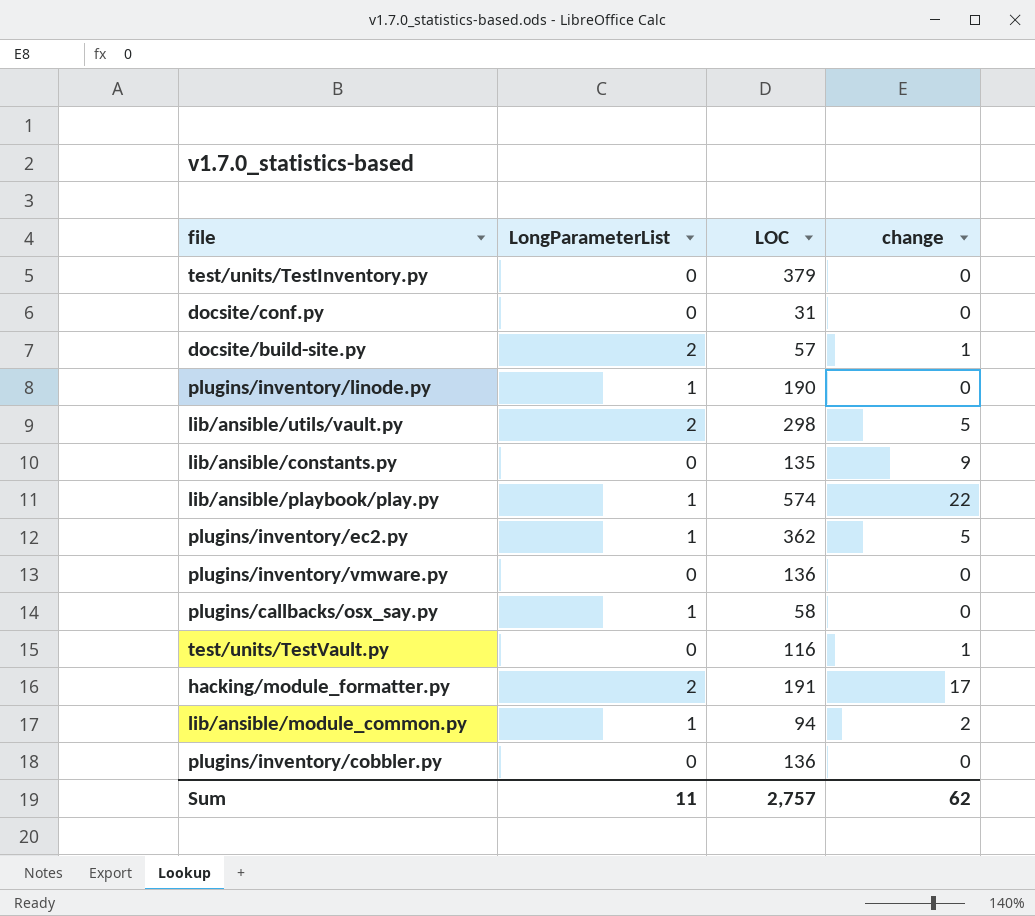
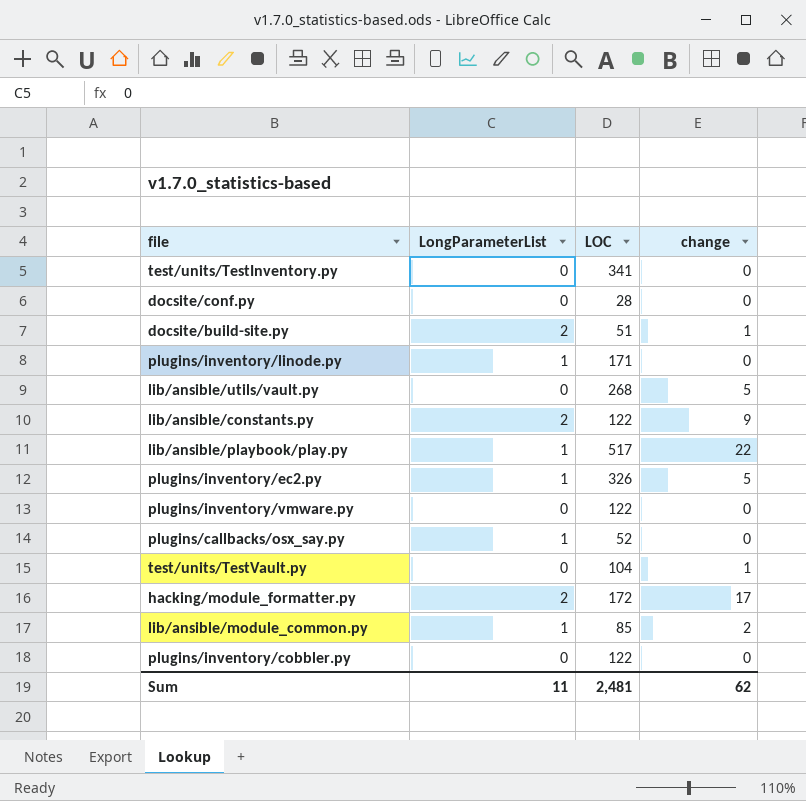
test/units/TestInventory.py | LOC: 379 -> 341
docsite/conf.py | LOC: 31 -> 28
docsite/build-site.py | LOC: 57 -> 51
plugins/inventory/linode.py | LOC: 190 -> 171
lib/ansible/utils/vault.py | LongParameterList: 2 -> 0
lib/ansible/utils/vault.py | LOC: 298 -> 268
lib/ansible/constants.py | LongParameterList: 0 -> 2
lib/ansible/constants.py | LOC: 135 -> 122
lib/ansible/playbook/play.py | LOC: 574 -> 517
plugins/inventory/ec2.py | LOC: 362 -> 326
plugins/inventory/vmware.py | LOC: 136 -> 122
plugins/callbacks/osx_say.py | LOC: 58 -> 52
test/units/TestVault.py | LOC: 116 -> 104
hacking/module_formatter.py | LOC: 191 -> 172
lib/ansible/module_common.py | LOC: 94 -> 85
plugins/inventory/cobbler.py | LOC: 136 -> 122
Sum | LOC: 2,757 -> 2,481

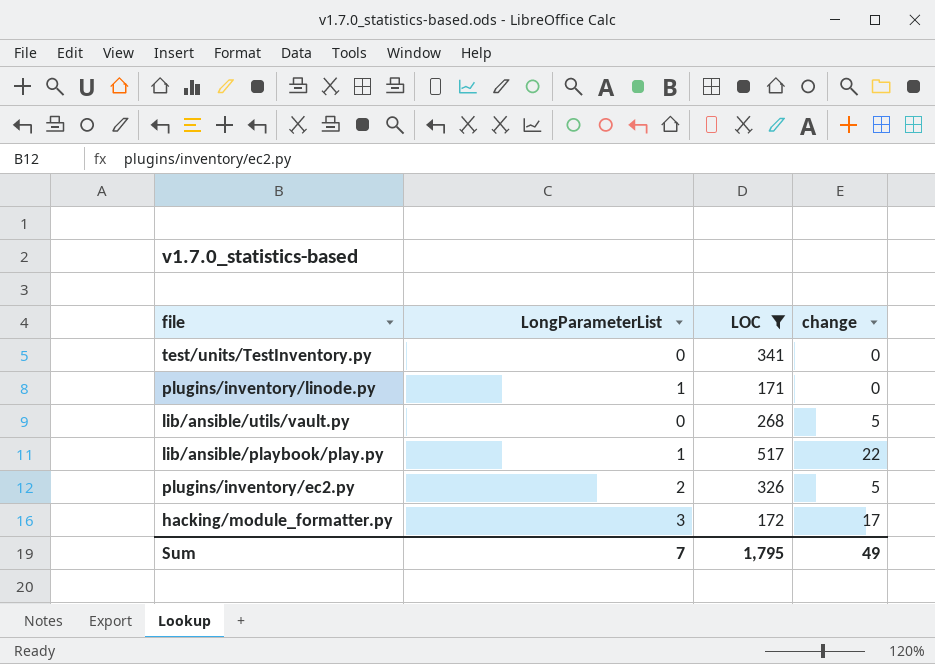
filter: none -> LOC >= 171
plugins/inventory/ec2.py | LongParameterList: 1 -> 2
hacking/module_formatter.py | LongParameterList: 2 -> 3
Sum | LongParameterList: 11 -> 7
Sum | LOC: 2,481 -> 1,795
Sum | change: 62 -> 49

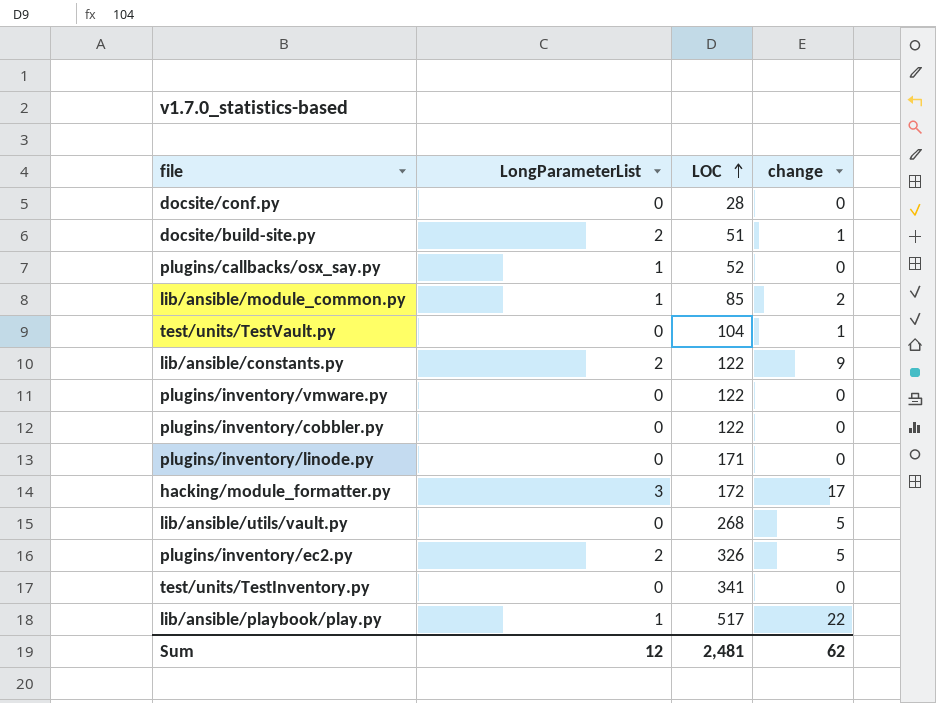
filter: LOC >= 171 -> none
row order: none -> LOC ascending
plugins/inventory/linode.py | LongParameterList: 1 -> 0
Sum | LongParameterList: 7 -> 12
Sum | LOC: 1,795 -> 2,481
Sum | change: 49 -> 62

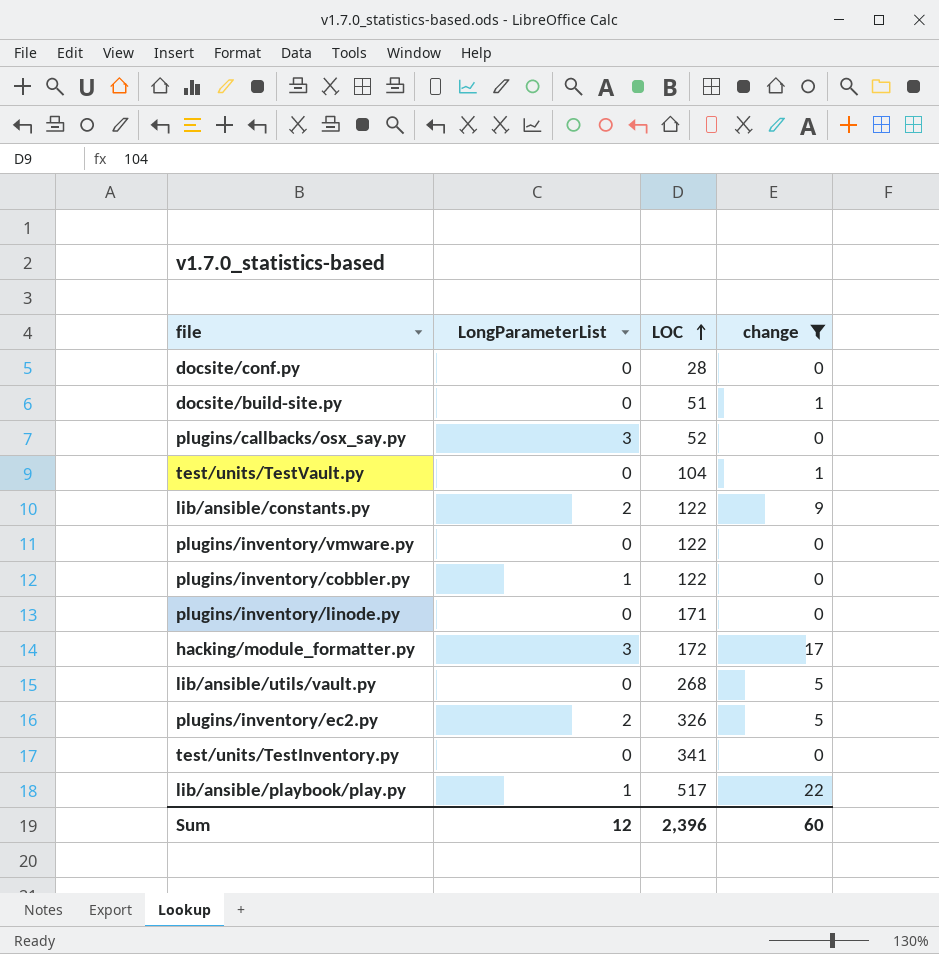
filter: none -> change != 2
docsite/build-site.py | LongParameterList: 2 -> 0
plugins/callbacks/osx_say.py | LongParameterList: 1 -> 3
plugins/inventory/cobbler.py | LongParameterList: 0 -> 1
Sum | LOC: 2,481 -> 2,396
Sum | change: 62 -> 60

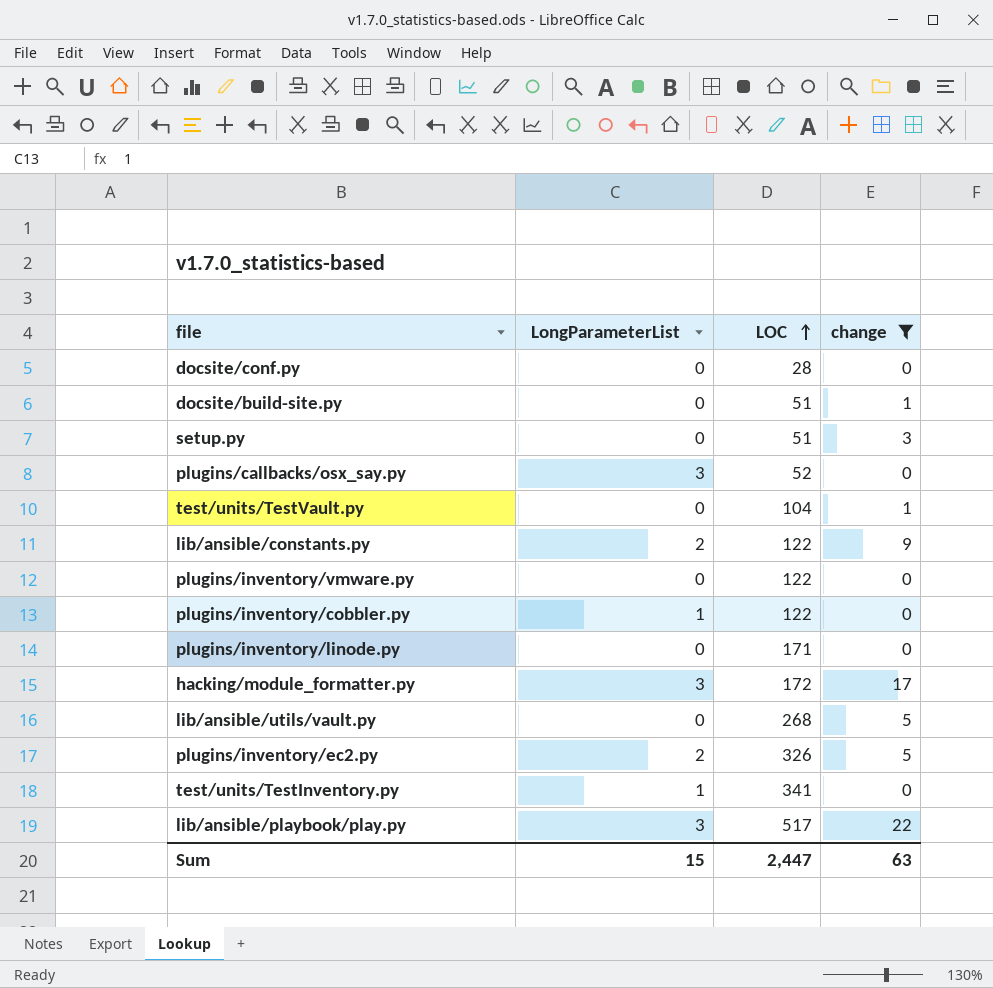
row setup.py: none -> 0 | 51 | 3
test/units/TestInventory.py | LongParameterList: 0 -> 1
lib/ansible/playbook/play.py | LongParameterList: 1 -> 3
Sum | LongParameterList: 12 -> 15
Sum | LOC: 2,396 -> 2,447
Sum | change: 60 -> 63

